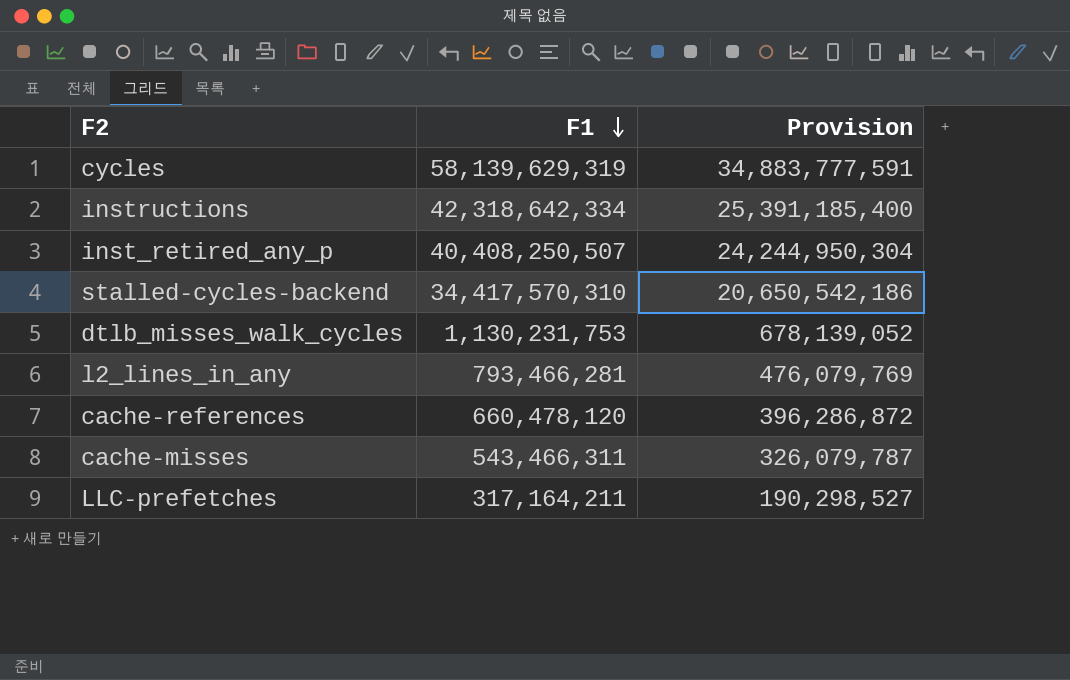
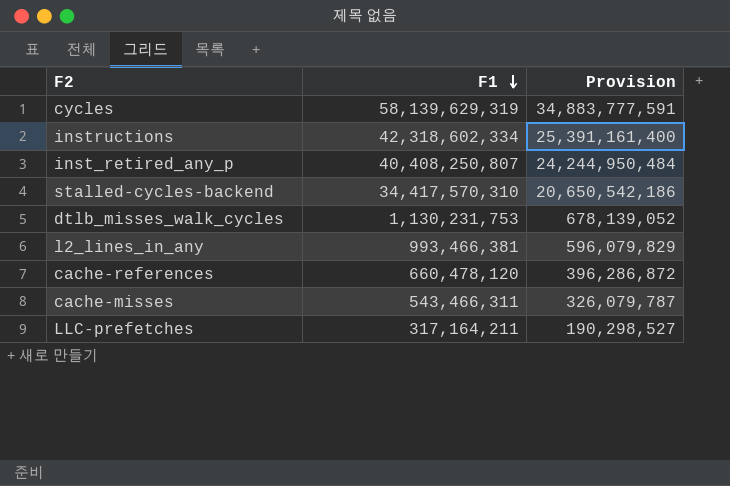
instructions | F1: 42,318,642,334 -> 42,318,602,334
instructions | Provision: 25,391,185,400 -> 25,391,161,400
inst_retired_any_p | F1: 40,408,250,507 -> 40,408,250,807
inst_retired_any_p | Provision: 24,244,950,304 -> 24,244,950,484
l2_lines_in_any | F1: 793,466,281 -> 993,466,381
l2_lines_in_any | Provision: 476,079,769 -> 596,079,829

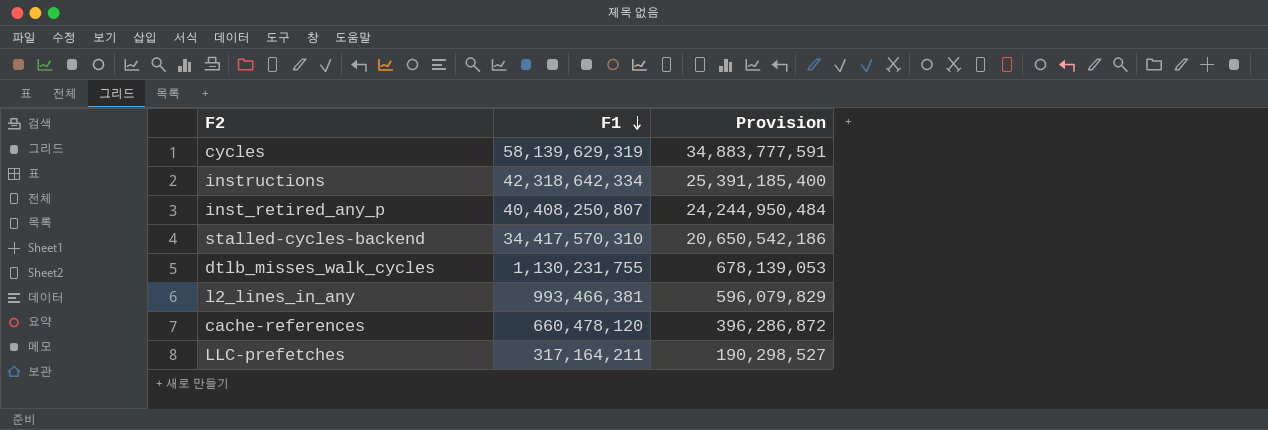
row cache-misses: 543,466,311 | 326,079,787 -> none
instructions | F1: 42,318,602,334 -> 42,318,642,334
instructions | Provision: 25,391,161,400 -> 25,391,185,400
dtlb_misses_walk_cycles | F1: 1,130,231,753 -> 1,130,231,755
dtlb_misses_walk_cycles | Provision: 678,139,052 -> 678,139,053

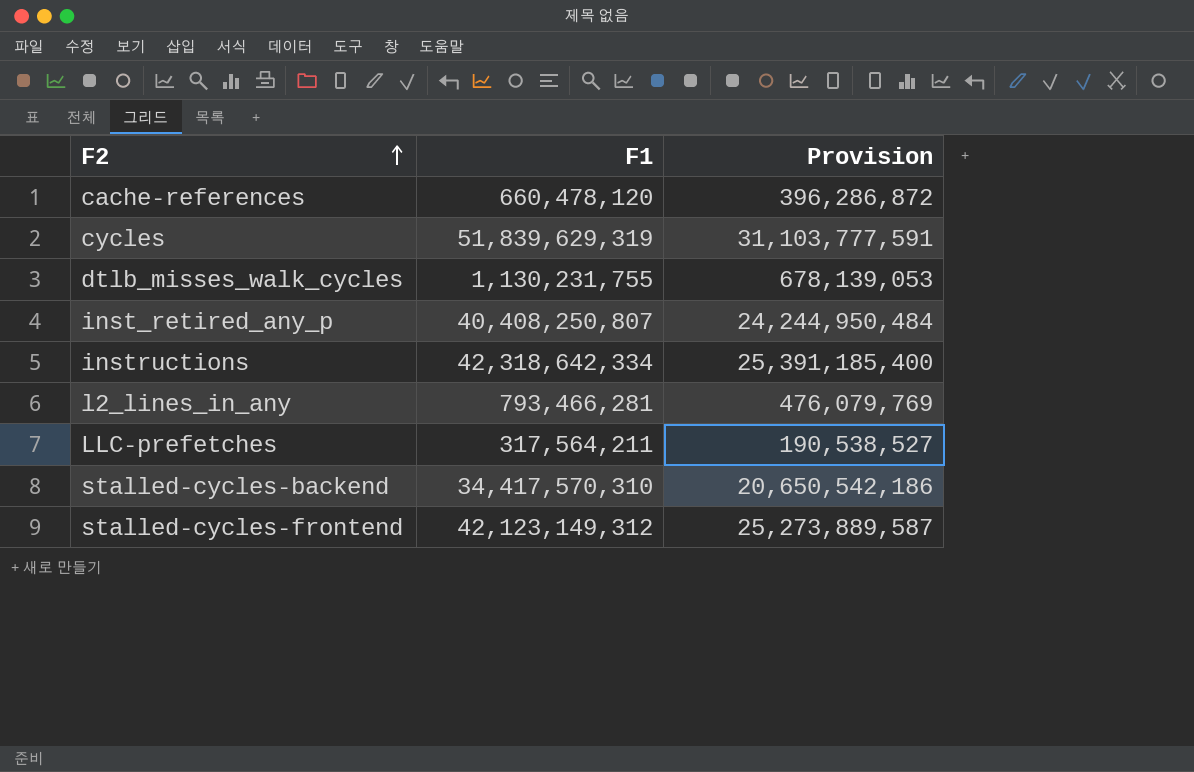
row order: F1 descending -> F2 ascending
cycles | F1: 58,139,629,319 -> 51,839,629,319
cycles | Provision: 34,883,777,591 -> 31,103,777,591
l2_lines_in_any | F1: 993,466,381 -> 793,466,281
l2_lines_in_any | Provision: 596,079,829 -> 476,079,769
LLC-prefetches | F1: 317,164,211 -> 317,564,211
LLC-prefetches | Provision: 190,298,527 -> 190,538,527
row stalled-cycles-frontend: none -> 42,123,149,312 | 25,273,889,587

